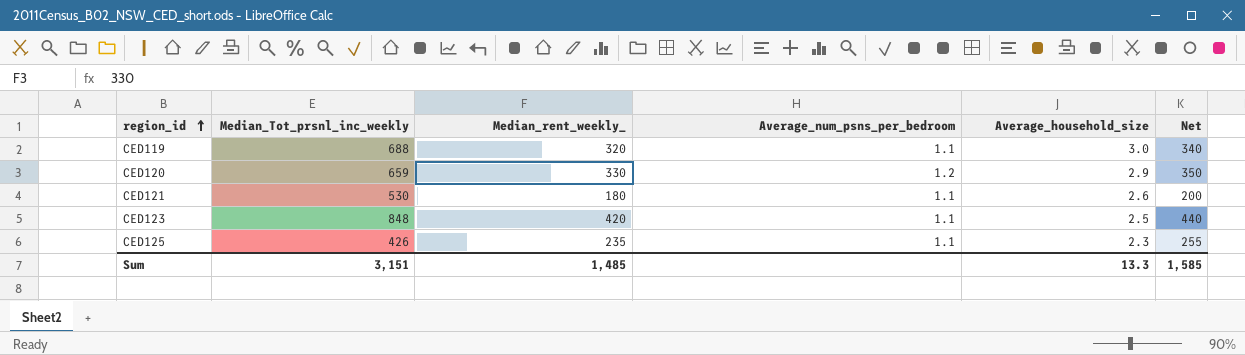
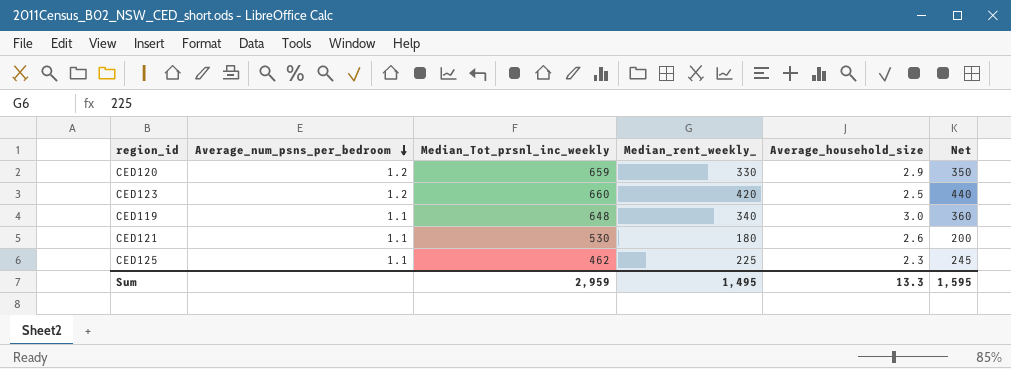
row order: region_id ascending -> Average_num_psns_per_bedroom descending
column Average_num_psns_per_bedroom | position: 4 -> 2
CED123 | Average_num_psns_per_bedroom: 1.1 -> 1.2
CED123 | Median_Tot_prsnl_inc_weekly: 848 -> 660
CED119 | Median_Tot_prsnl_inc_weekly: 688 -> 648
CED119 | Median_rent_weekly_: 320 -> 340
CED119 | Net: 340 -> 360
CED125 | Median_Tot_prsnl_inc_weekly: 426 -> 462
CED125 | Median_rent_weekly_: 235 -> 225
CED125 | Net: 255 -> 245
Sum | Median_Tot_prsnl_inc_weekly: 3,151 -> 2,959
Sum | Median_rent_weekly_: 1,485 -> 1,495
Sum | Net: 1,585 -> 1,595

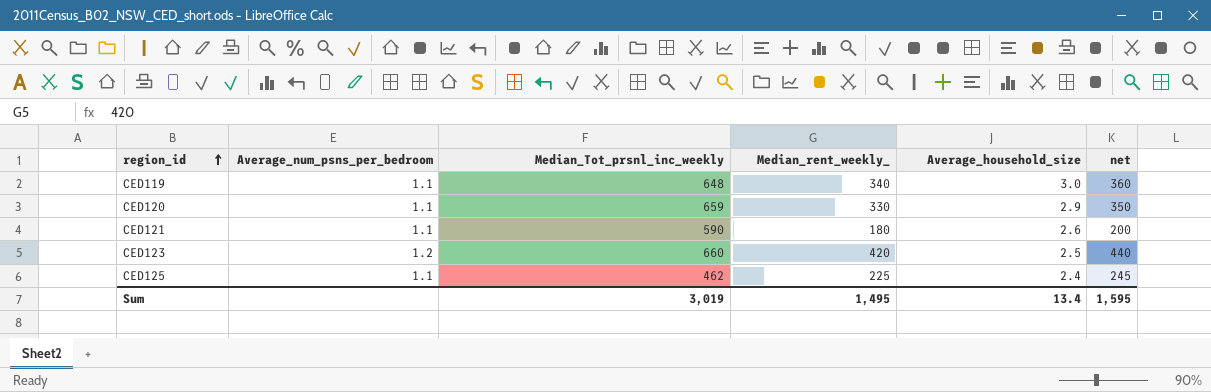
row order: Average_num_psns_per_bedroom descending -> region_id ascending
column name: Net -> net
CED120 | Average_num_psns_per_bedroom: 1.2 -> 1.1
CED121 | Median_Tot_prsnl_inc_weekly: 530 -> 590
CED125 | Average_household_size: 2.3 -> 2.4
Sum | Median_Tot_prsnl_inc_weekly: 2,959 -> 3,019
Sum | Average_household_size: 13.3 -> 13.4

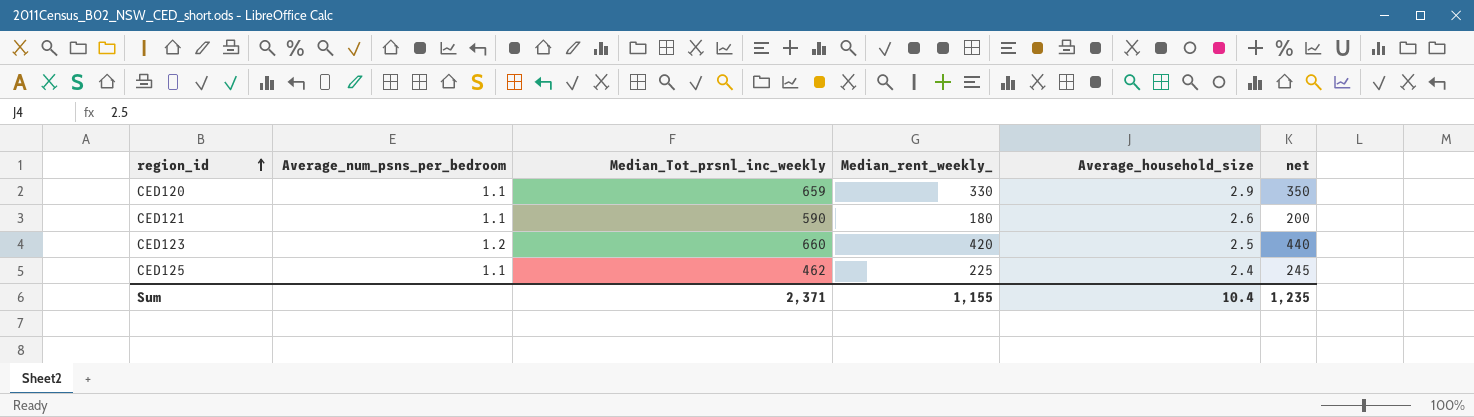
row CED119: 1.1 | 648 | 340 | 3.0 | 360 -> none
Sum | Median_Tot_prsnl_inc_weekly: 3,019 -> 2,371
Sum | Median_rent_weekly_: 1,495 -> 1,155
Sum | Average_household_size: 13.4 -> 10.4
Sum | net: 1,595 -> 1,235

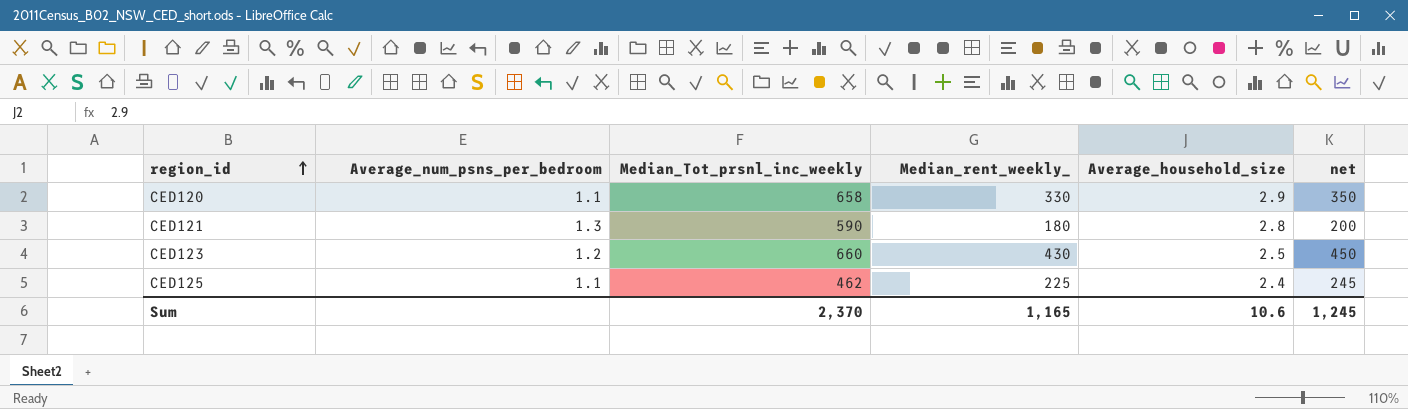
CED120 | Median_Tot_prsnl_inc_weekly: 659 -> 658
CED121 | Average_num_psns_per_bedroom: 1.1 -> 1.3
CED121 | Average_household_size: 2.6 -> 2.8
CED123 | Median_rent_weekly_: 420 -> 430
CED123 | net: 440 -> 450
Sum | Median_Tot_prsnl_inc_weekly: 2,371 -> 2,370
Sum | Median_rent_weekly_: 1,155 -> 1,165
Sum | Average_household_size: 10.4 -> 10.6
Sum | net: 1,235 -> 1,245

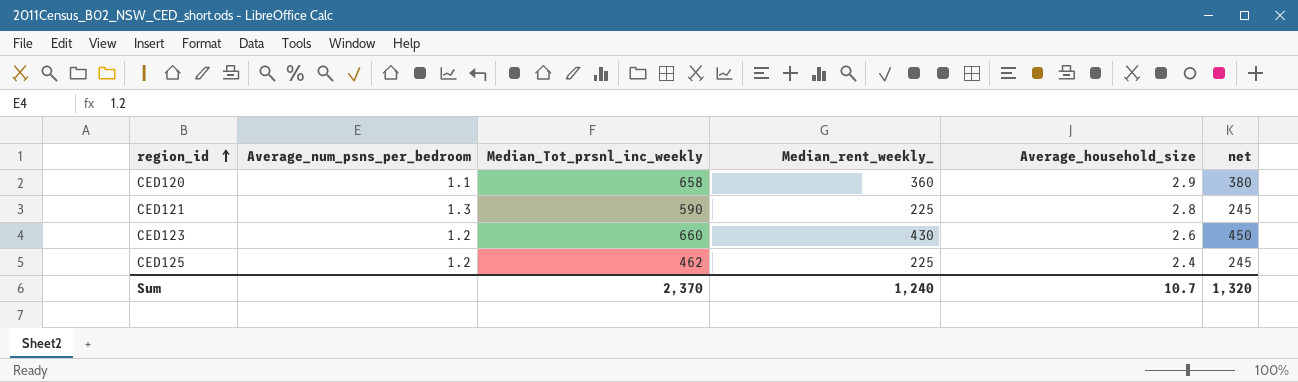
CED120 | Median_rent_weekly_: 330 -> 360
CED120 | net: 350 -> 380
CED121 | Median_rent_weekly_: 180 -> 225
CED121 | net: 200 -> 245
CED123 | Average_household_size: 2.5 -> 2.6
CED125 | Average_num_psns_per_bedroom: 1.1 -> 1.2
Sum | Median_rent_weekly_: 1,165 -> 1,240
Sum | Average_household_size: 10.6 -> 10.7
Sum | net: 1,245 -> 1,320

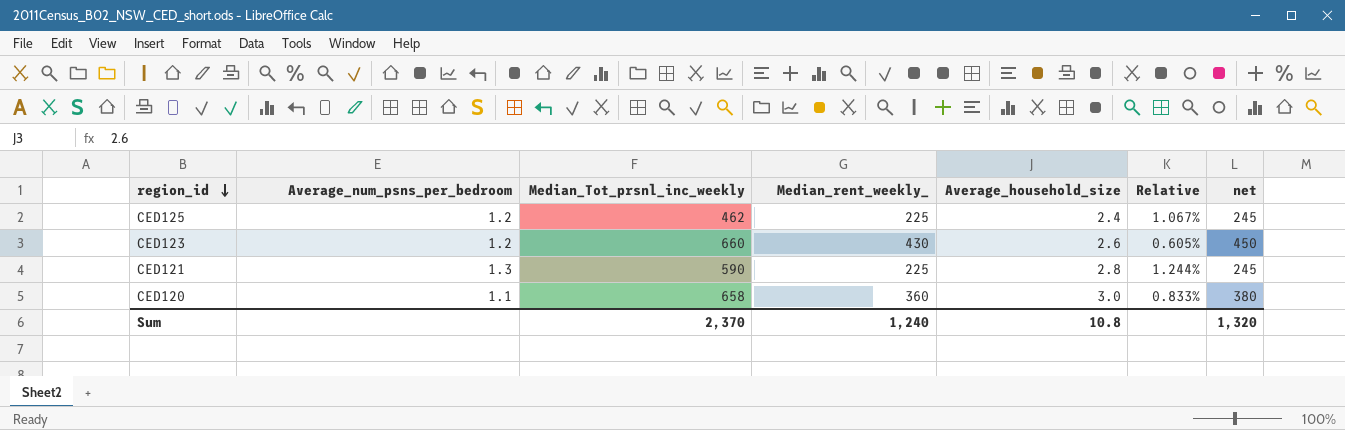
row order: region_id ascending -> region_id descending
column Relative | formula: none -> [Average_household_size] / [Median_rent_weekly_]
CED120 | Average_household_size: 2.9 -> 3.0
Sum | Average_household_size: 10.7 -> 10.8

